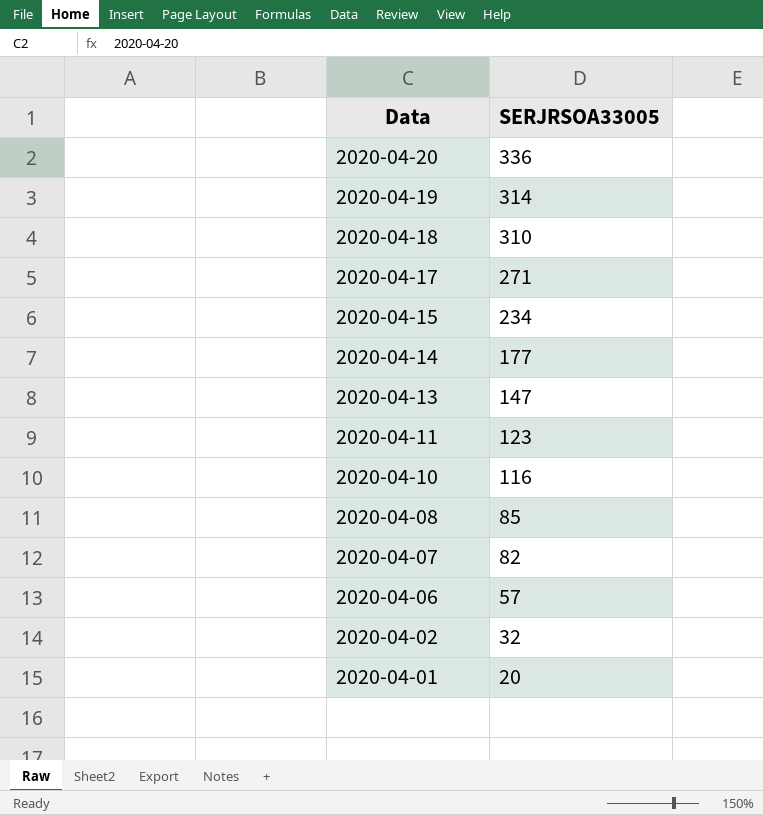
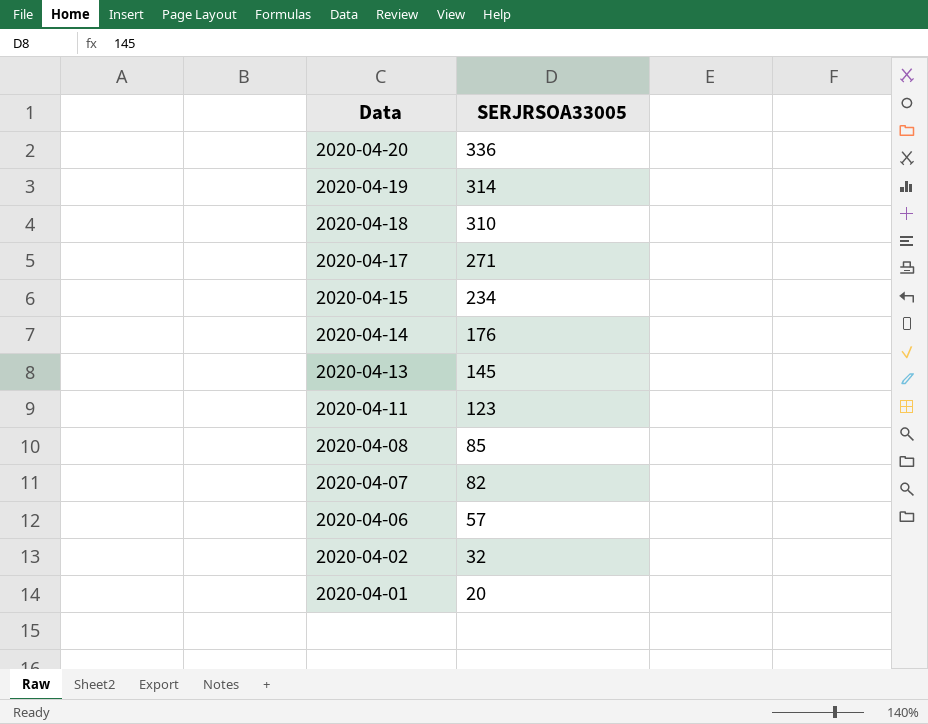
row 2020-04-10: 116 -> none
2020-04-14 | SERJRSOA33005: 177 -> 176
2020-04-13 | SERJRSOA33005: 147 -> 145

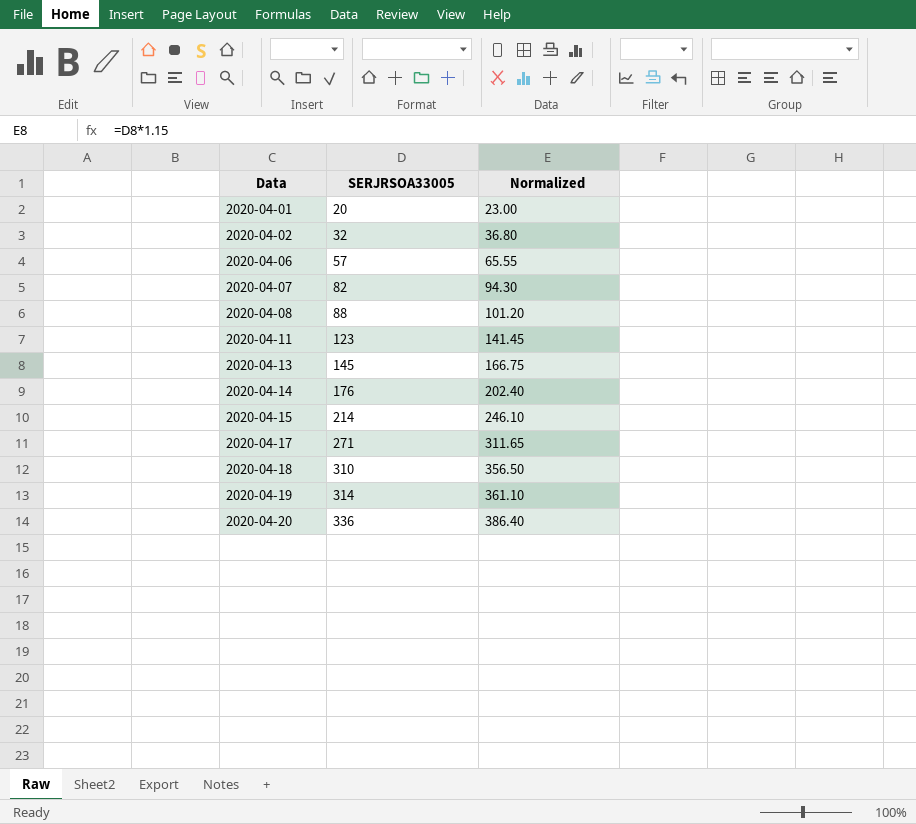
row order: Data descending -> Data ascending
column Normalized | formula: none -> [SERJRSOA33005] * 1.15
2020-04-08 | SERJRSOA33005: 85 -> 88
2020-04-15 | SERJRSOA33005: 234 -> 214

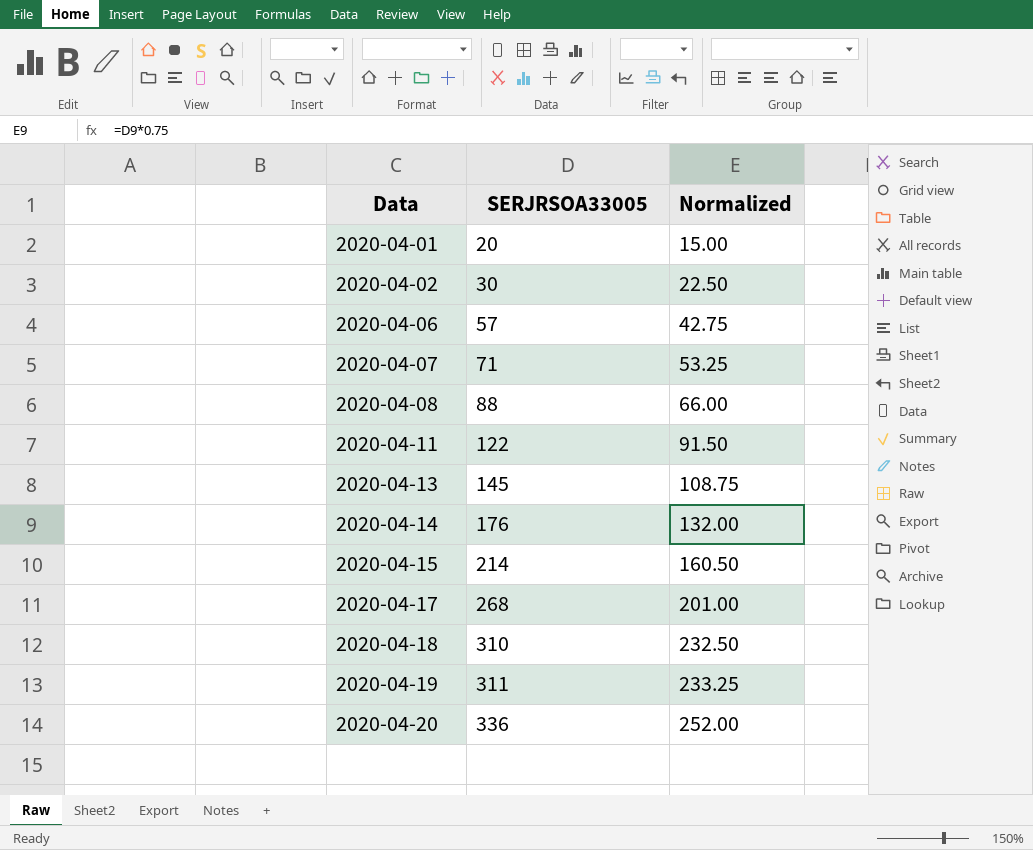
column Normalized | formula: [SERJRSOA33005] * 1.15 -> [SERJRSOA33005] * 0.75
2020-04-02 | SERJRSOA33005: 32 -> 30
2020-04-07 | SERJRSOA33005: 82 -> 71
2020-04-11 | SERJRSOA33005: 123 -> 122
2020-04-17 | SERJRSOA33005: 271 -> 268
2020-04-19 | SERJRSOA33005: 314 -> 311

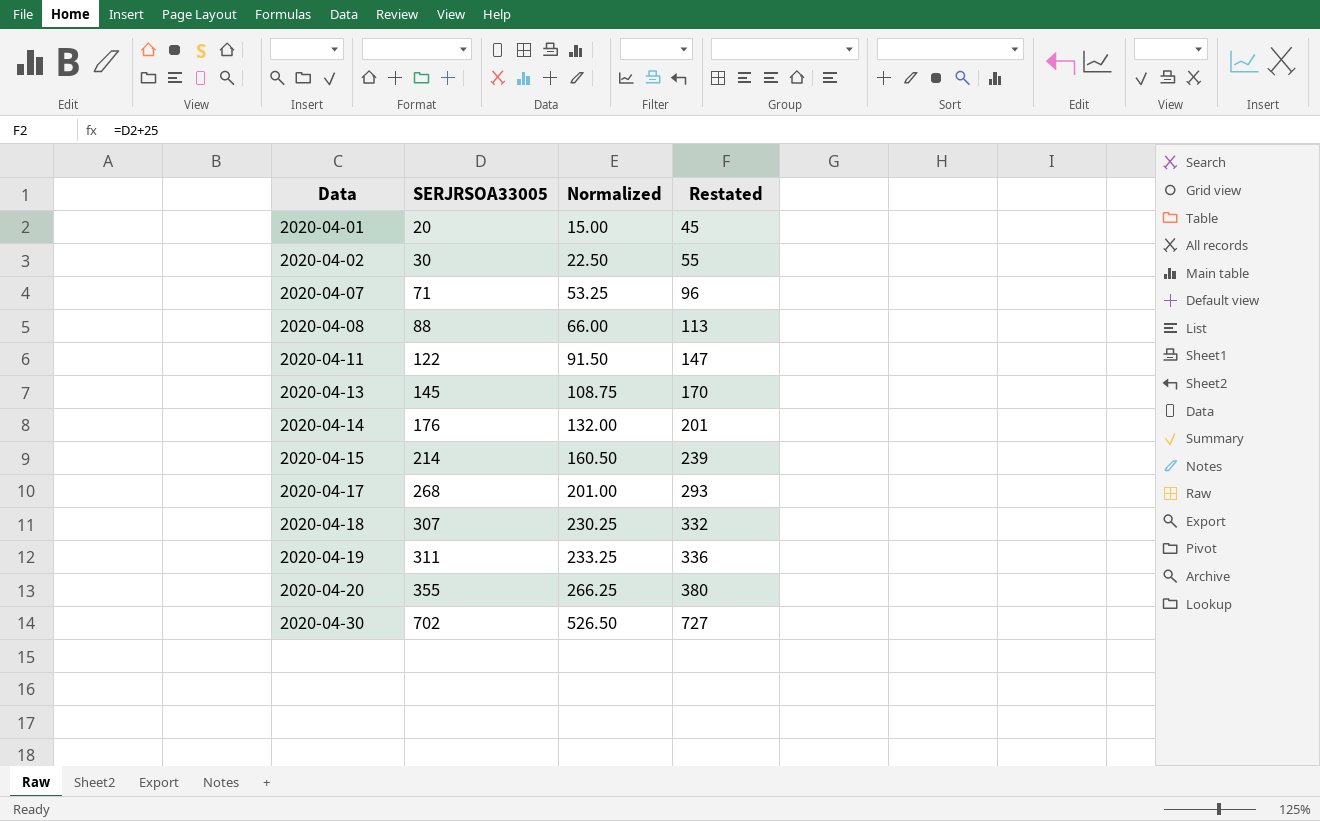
column Restated | formula: none -> [SERJRSOA33005] + 25
row 2020-04-06: 57 | 42.75 -> none
2020-04-18 | SERJRSOA33005: 310 -> 307
2020-04-18 | Normalized: 232.50 -> 230.25
2020-04-20 | SERJRSOA33005: 336 -> 355
2020-04-20 | Normalized: 252.00 -> 266.25
row 2020-04-30: none -> 702 | 526.50 | 727

